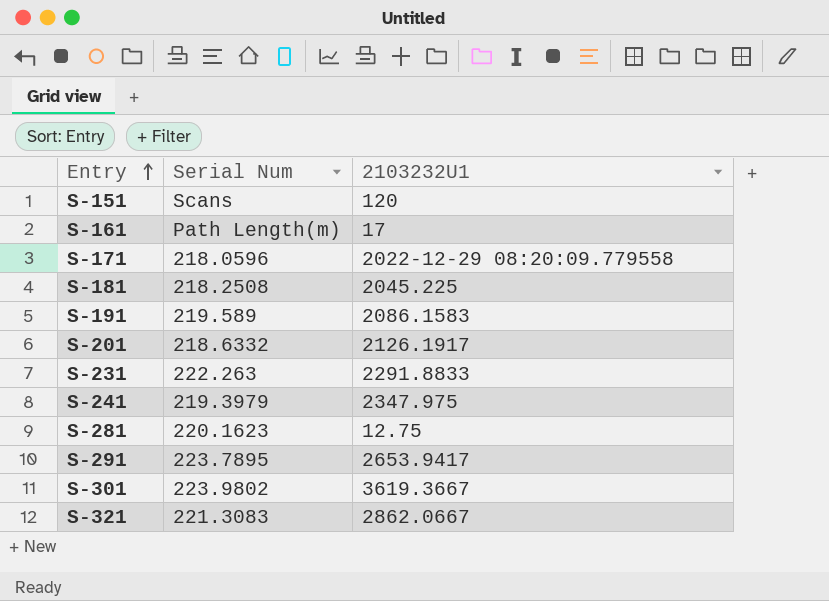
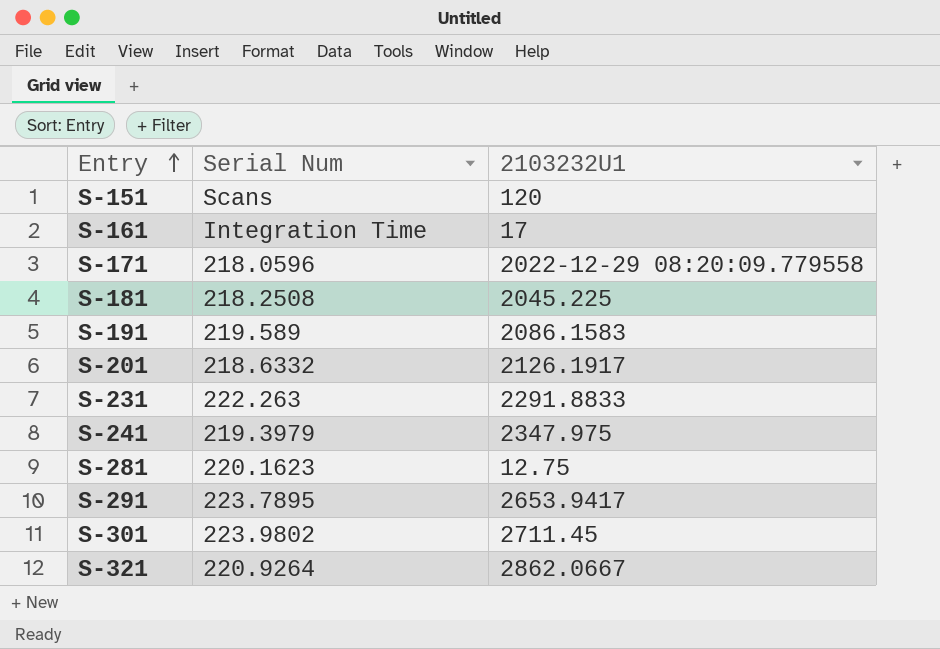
S-161 | Serial Num: Path Length(m) -> Integration Time
S-301 | 2103232U1: 3619.3667 -> 2711.45
S-321 | Serial Num: 221.3083 -> 220.9264

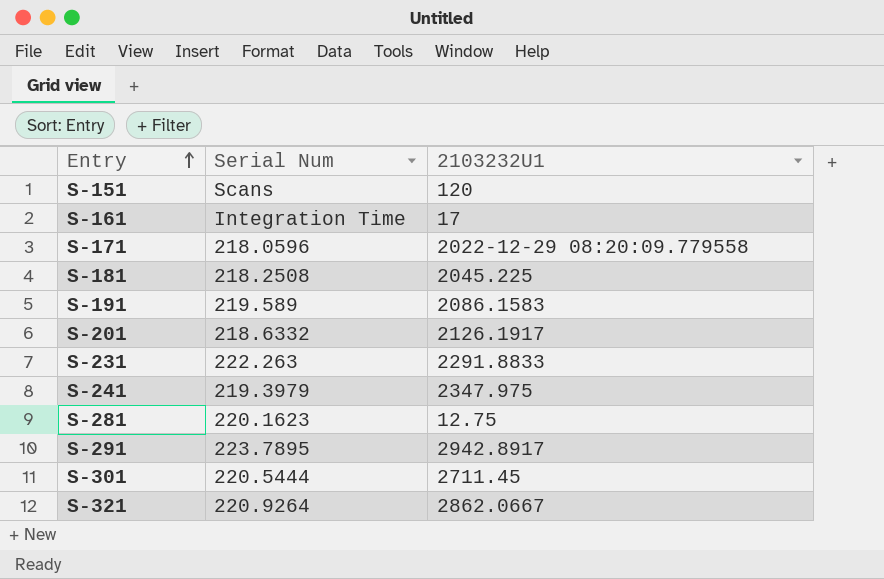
S-291 | 2103232U1: 2653.9417 -> 2942.8917
S-301 | Serial Num: 223.9802 -> 220.5444

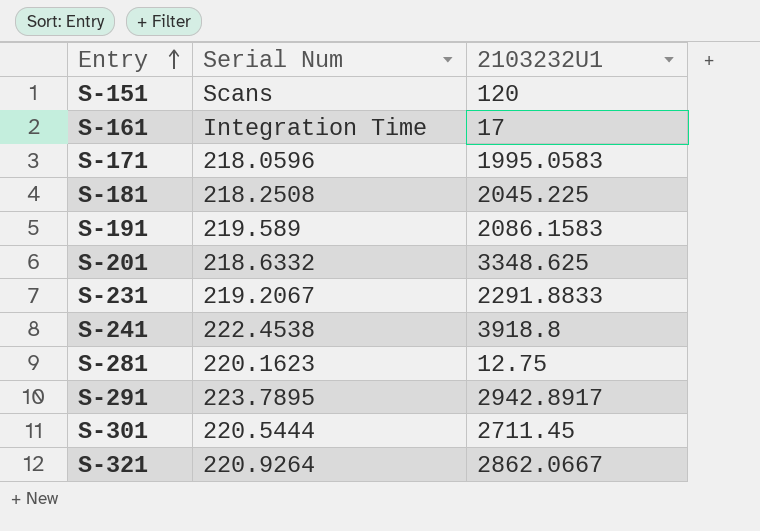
S-171 | 2103232U1: 2022-12-29 08:20:09.779558 -> 1995.0583
S-201 | 2103232U1: 2126.1917 -> 3348.625
S-231 | Serial Num: 222.263 -> 219.2067
S-241 | Serial Num: 219.3979 -> 222.4538
S-241 | 2103232U1: 2347.975 -> 3918.8

